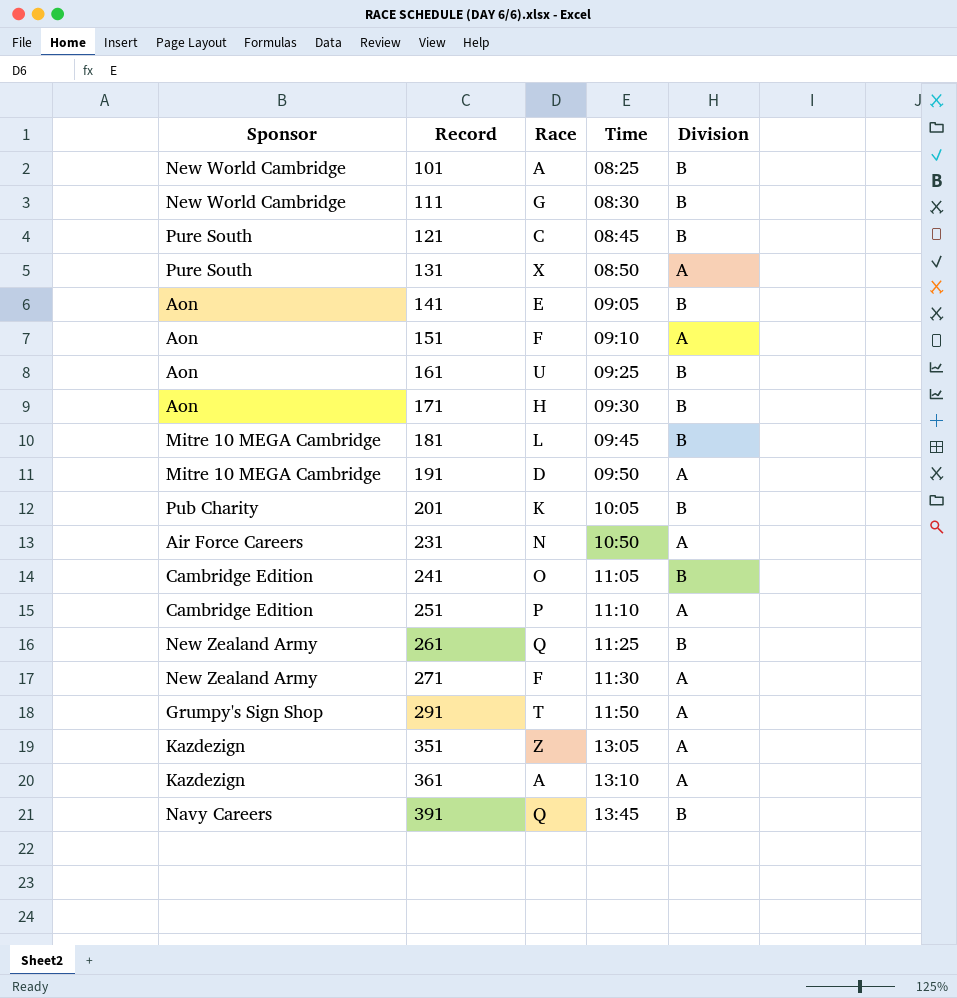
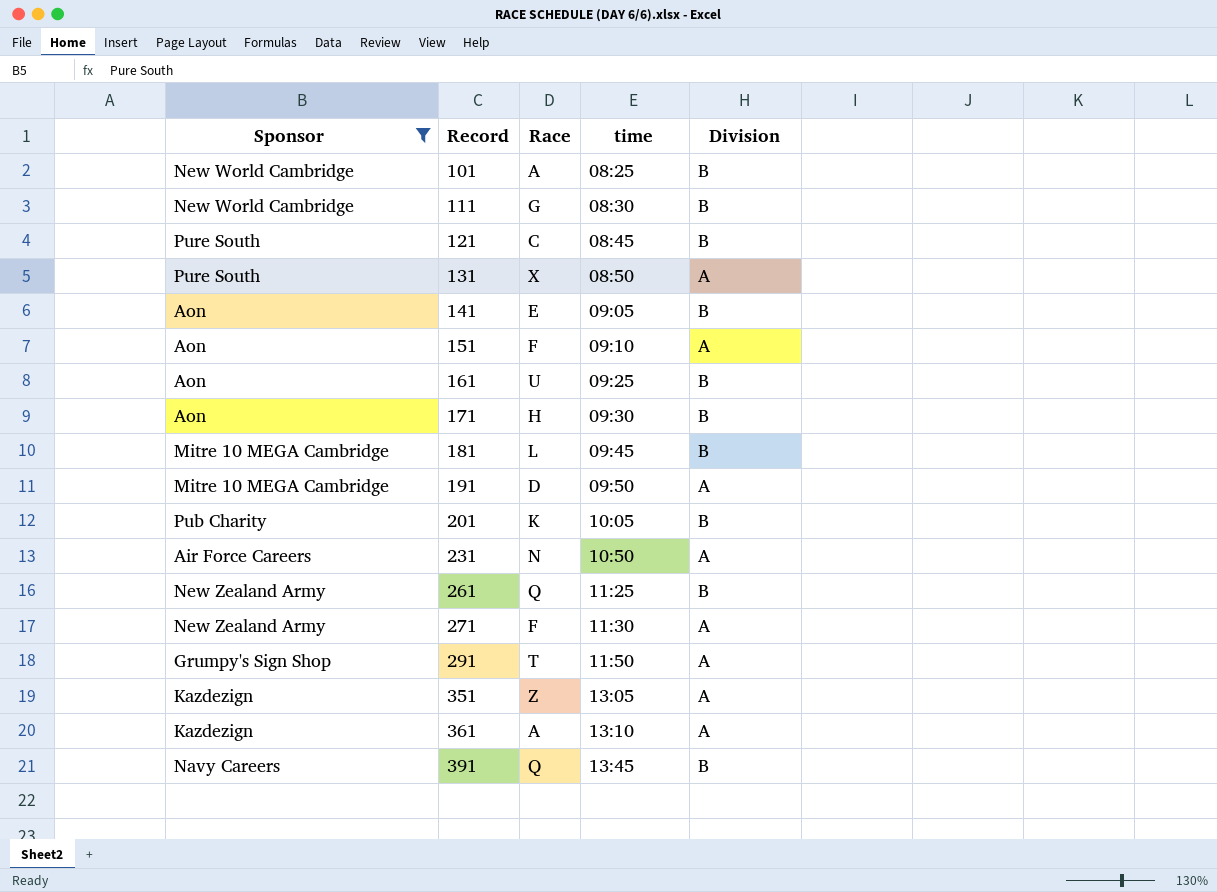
filter: none -> Sponsor != Cambridge Edition
column name: Time -> time

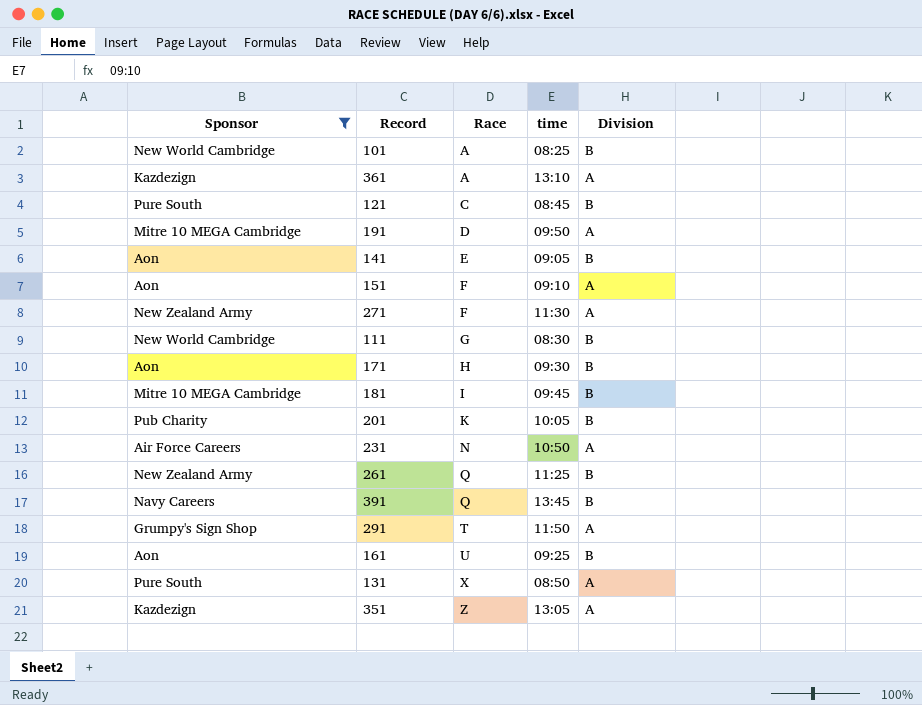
row order: Record ascending -> Race ascending
181 | Race: L -> I

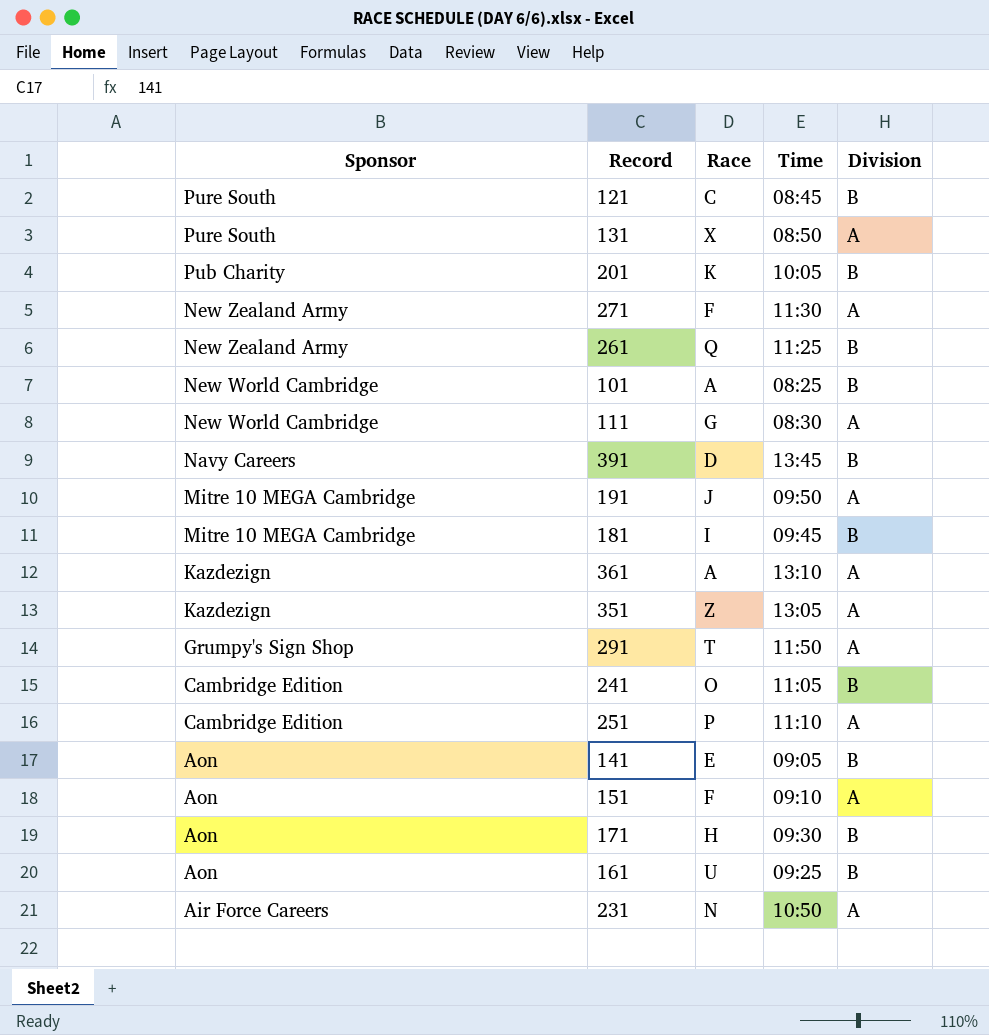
filter: Sponsor != Cambridge Edition -> none
row order: Race ascending -> Sponsor descending
column name: time -> Time
111 | Division: B -> A
391 | Race: Q -> D
191 | Race: D -> J

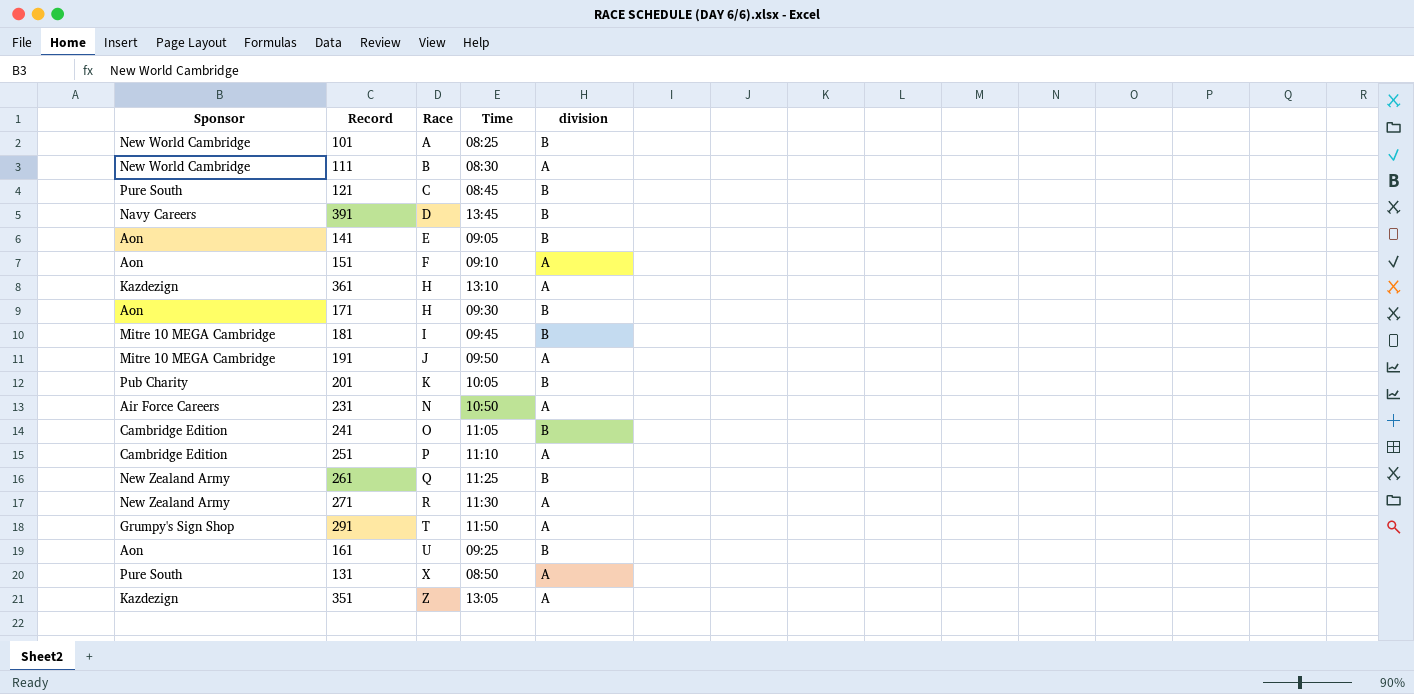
row order: Sponsor descending -> Race ascending
column name: Division -> division
111 | Race: G -> B
361 | Race: A -> H
271 | Race: F -> R

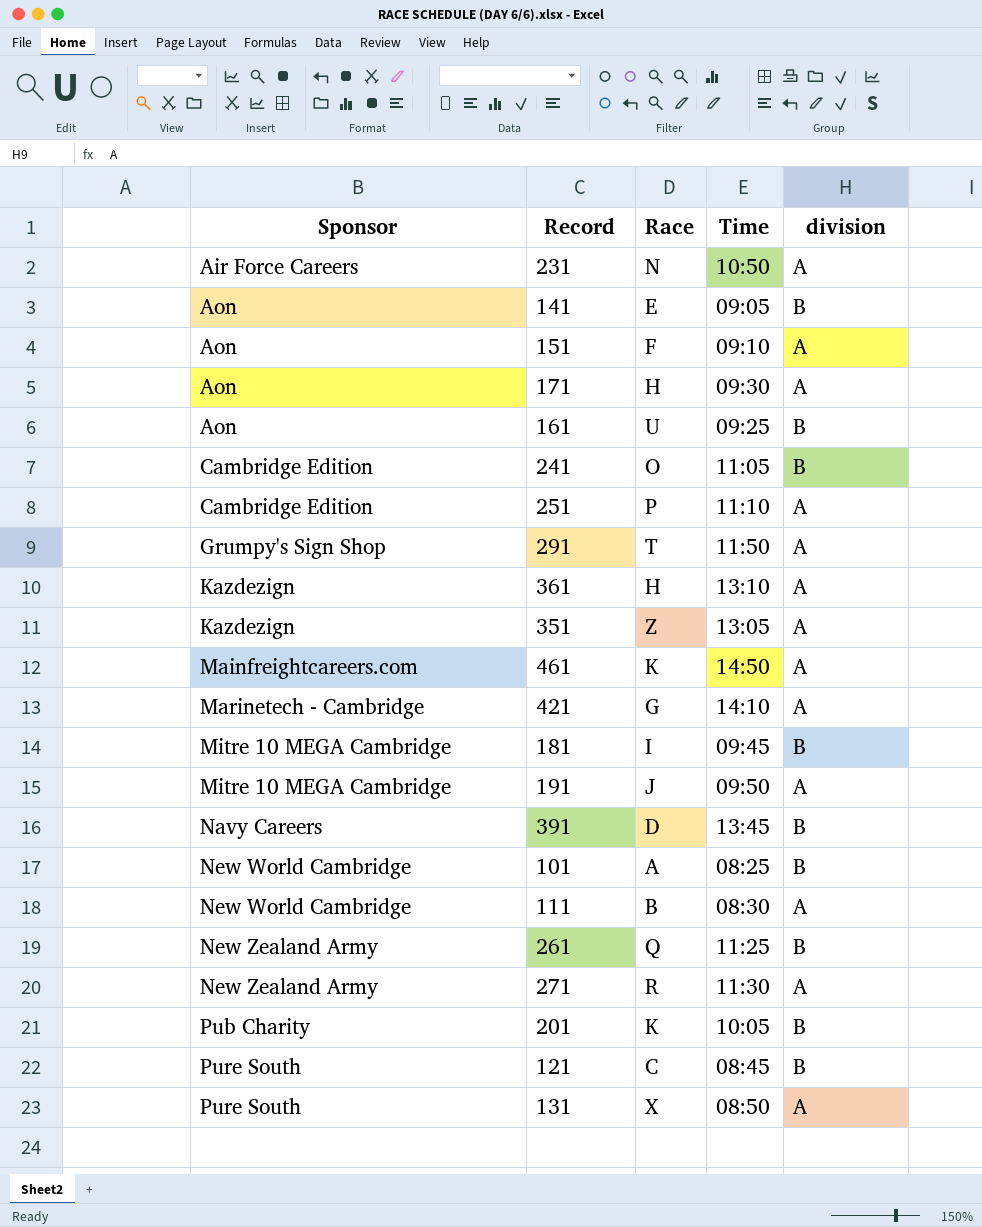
row order: Race ascending -> Sponsor ascending
171 | division: B -> A
row 461: none -> Mainfreightcareers.com | K | 14:50 | A
row 421: none -> Marinetech - Cambridge | G | 14:10 | A

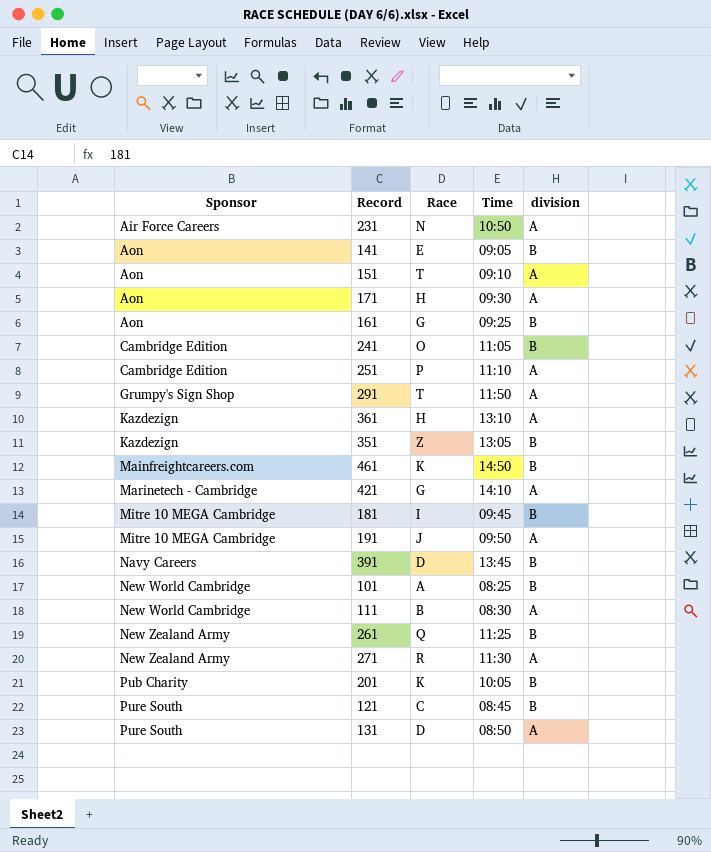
151 | Race: F -> T
161 | Race: U -> G
351 | division: A -> B
461 | division: A -> B
131 | Race: X -> D

